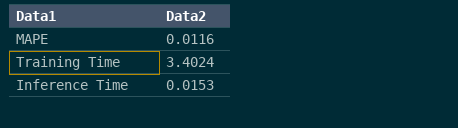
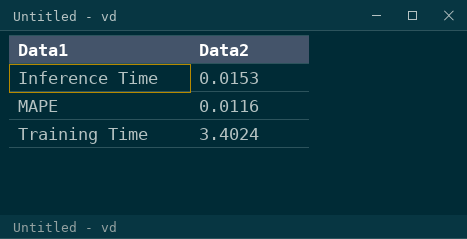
row order: none -> Data1 ascending

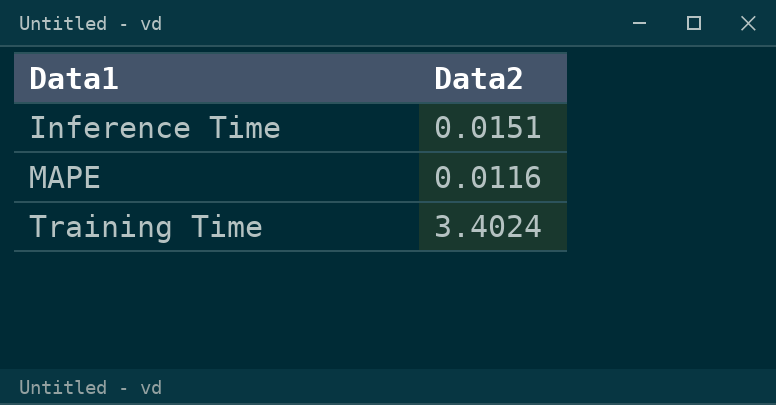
Inference Time | Data2: 0.0153 -> 0.0151

